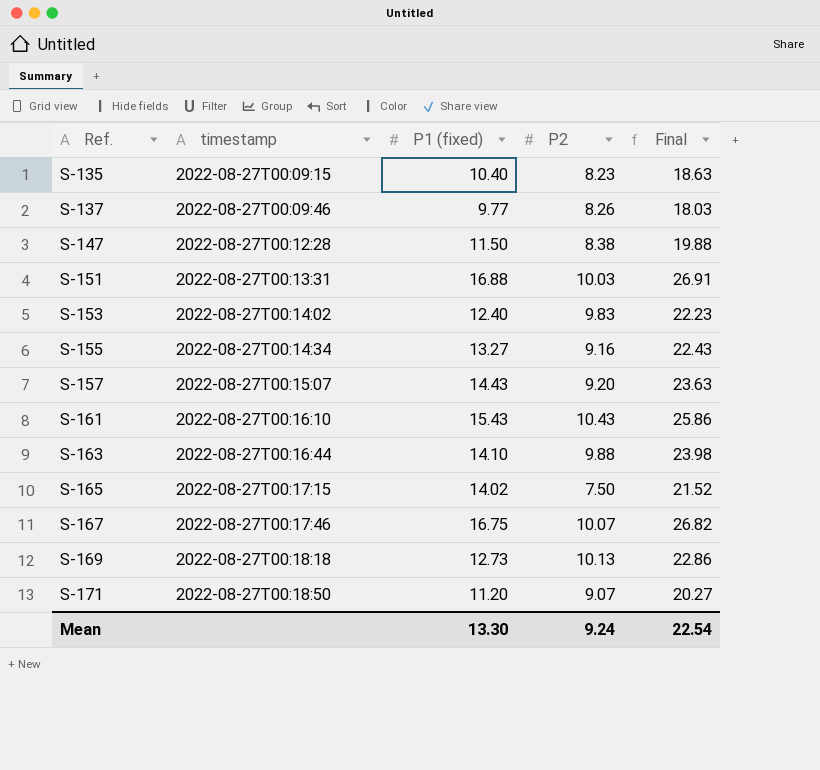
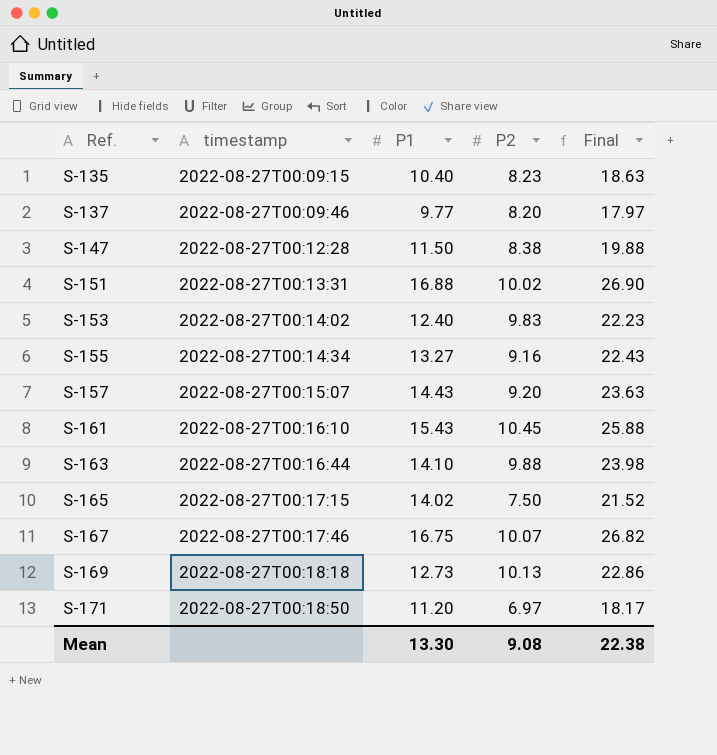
column name: P1 (fixed) -> P1
S-137 | P2: 8.26 -> 8.20
S-137 | Final: 18.03 -> 17.97
S-151 | P2: 10.03 -> 10.02
S-151 | Final: 26.91 -> 26.90
S-161 | P2: 10.43 -> 10.45
S-161 | Final: 25.86 -> 25.88
S-171 | P2: 9.07 -> 6.97
S-171 | Final: 20.27 -> 18.17
Mean | P2: 9.24 -> 9.08
Mean | Final: 22.54 -> 22.38

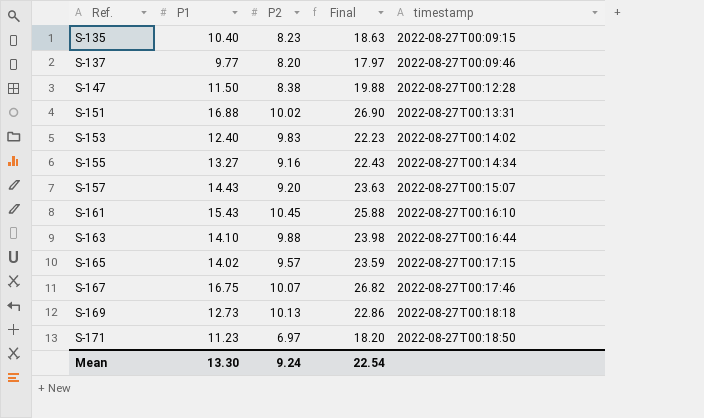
column timestamp | position: 2 -> 5
S-165 | P2: 7.50 -> 9.57
S-165 | Final: 21.52 -> 23.59
S-171 | P1: 11.20 -> 11.23
S-171 | Final: 18.17 -> 18.20
Mean | P2: 9.08 -> 9.24
Mean | Final: 22.38 -> 22.54

